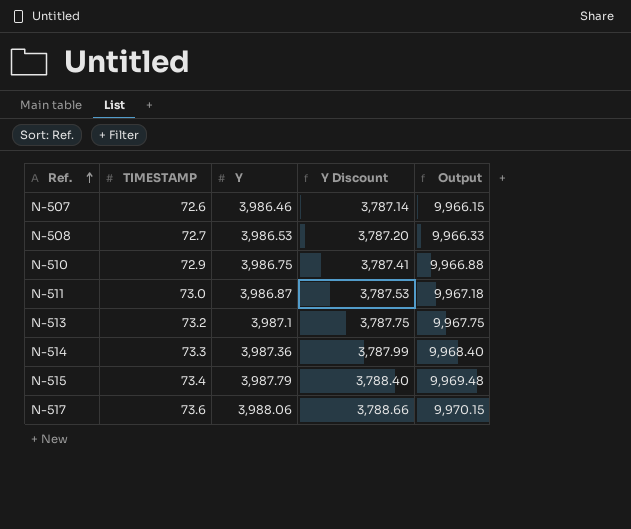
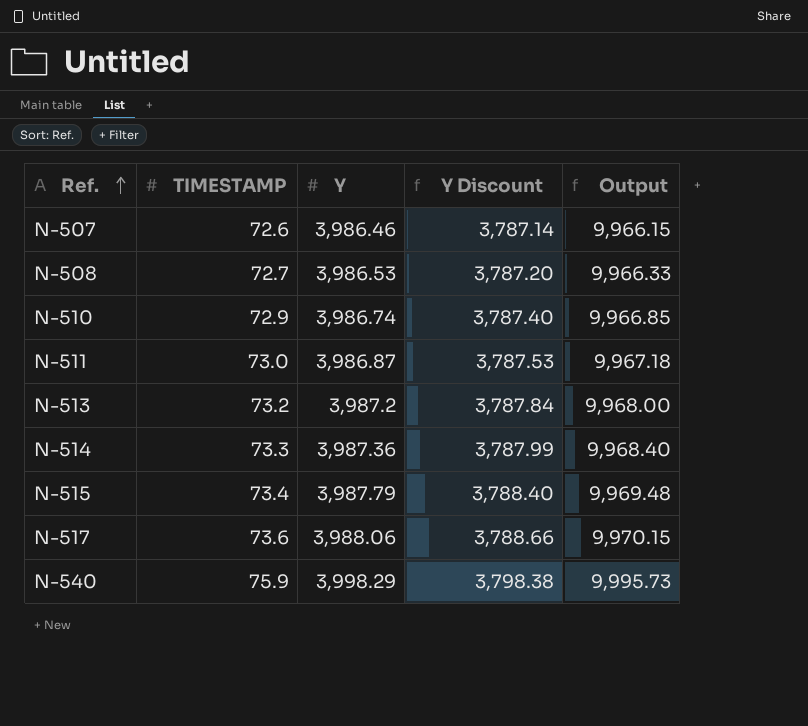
N-510 | Y: 3,986.75 -> 3,986.74
N-510 | Y Discount: 3,787.41 -> 3,787.40
N-510 | Output: 9,966.88 -> 9,966.85
N-513 | Y: 3,987.1 -> 3,987.2
N-513 | Y Discount: 3,787.75 -> 3,787.84
N-513 | Output: 9,967.75 -> 9,968.00
row N-540: none -> 75.9 | 3,998.29 | 3,798.38 | 9,995.73

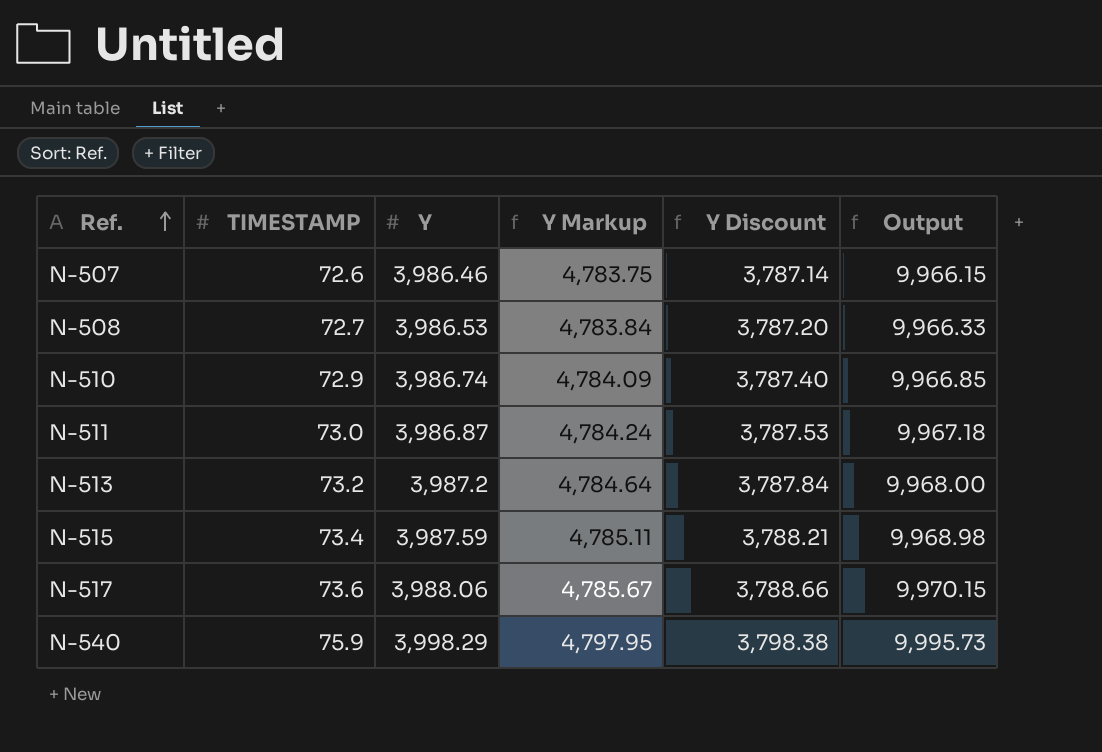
column Y Markup | formula: none -> [Y] * 1.2
row N-514: 73.3 | 3,987.36 | 3,787.99 | 9,968.40 -> none
N-515 | Y: 3,987.79 -> 3,987.59
N-515 | Y Discount: 3,788.40 -> 3,788.21
N-515 | Output: 9,969.48 -> 9,968.98

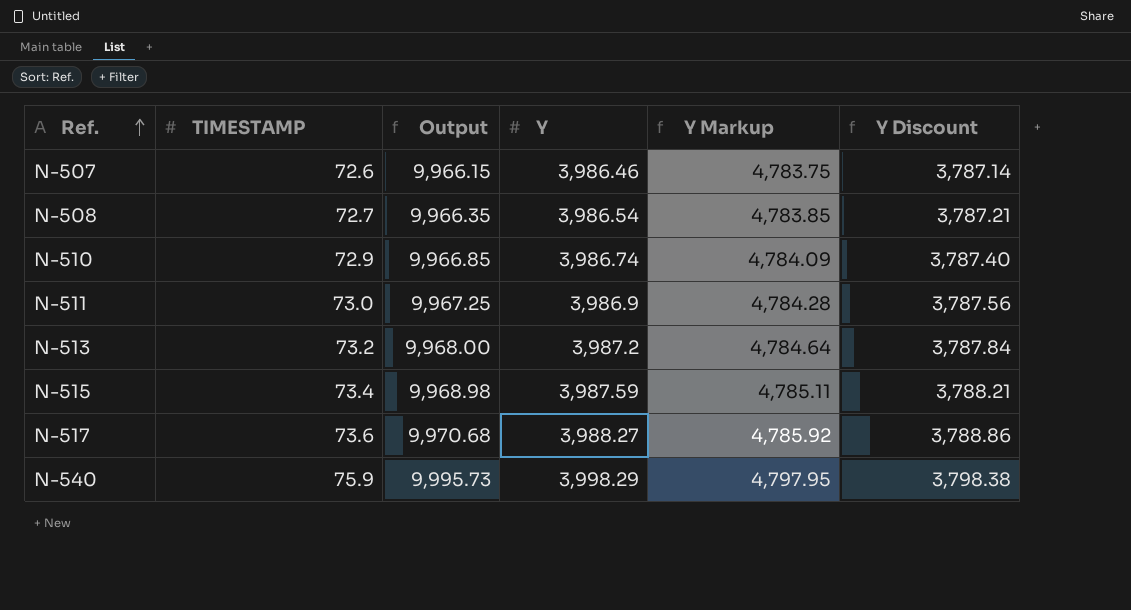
column Output | position: 6 -> 3
N-508 | Output: 9,966.33 -> 9,966.35
N-508 | Y: 3,986.53 -> 3,986.54
N-508 | Y Markup: 4,783.84 -> 4,783.85
N-508 | Y Discount: 3,787.20 -> 3,787.21
N-511 | Output: 9,967.18 -> 9,967.25
N-511 | Y: 3,986.87 -> 3,986.9
N-511 | Y Markup: 4,784.24 -> 4,784.28
N-511 | Y Discount: 3,787.53 -> 3,787.56
N-517 | Output: 9,970.15 -> 9,970.68
N-517 | Y: 3,988.06 -> 3,988.27
N-517 | Y Markup: 4,785.67 -> 4,785.92
N-517 | Y Discount: 3,788.66 -> 3,788.86

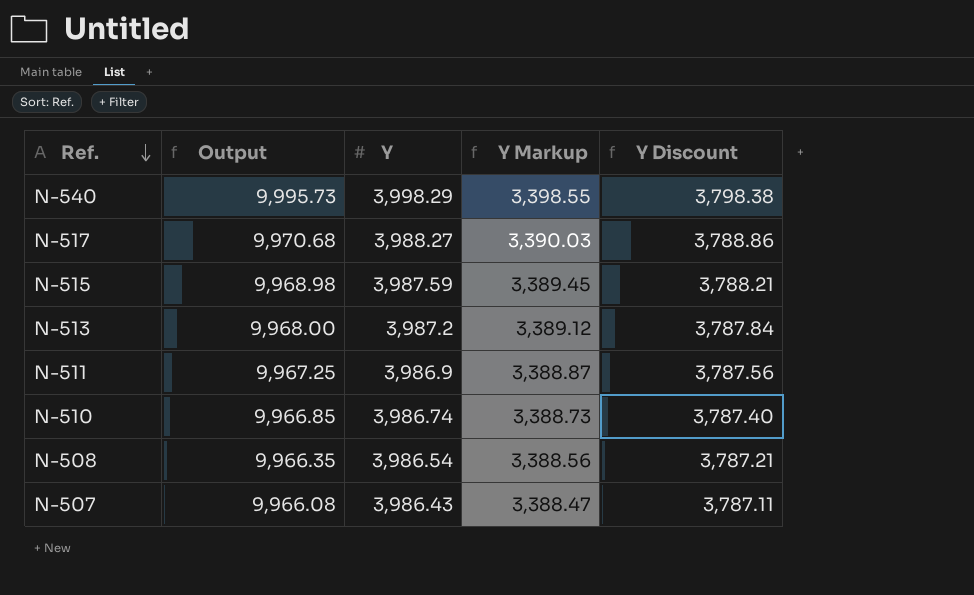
row order: Ref. ascending -> Ref. descending
column TIMESTAMP | position: 2 -> none
column Y Markup | formula: [Y] * 1.2 -> [Y] * 0.85
N-507 | Output: 9,966.15 -> 9,966.08
N-507 | Y: 3,986.46 -> 3,986.43
N-507 | Y Discount: 3,787.14 -> 3,787.11

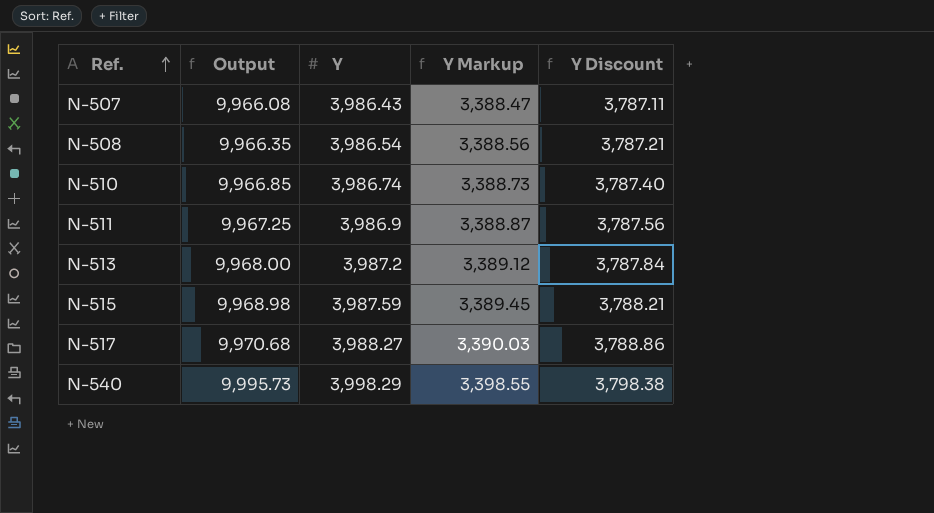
row order: Ref. descending -> Ref. ascending

